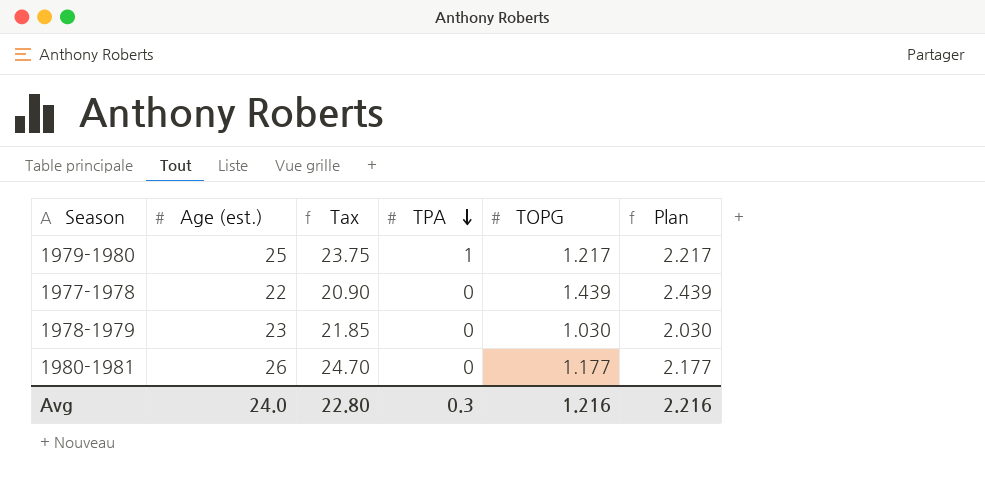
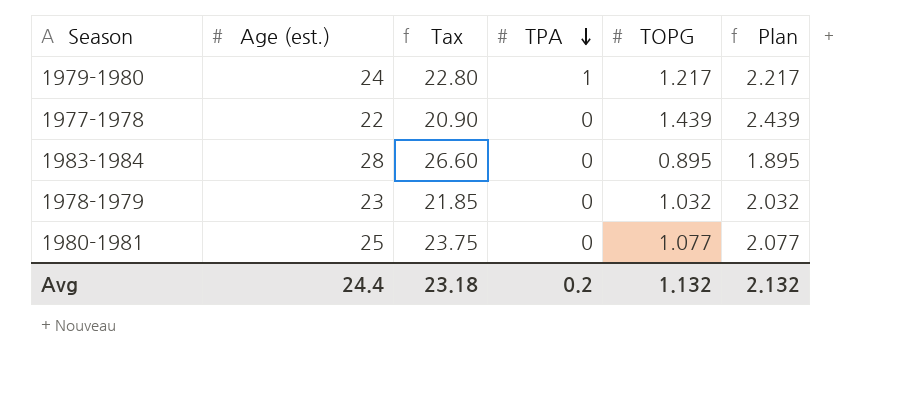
1979-1980 | Age (est.): 25 -> 24
1979-1980 | Tax: 23.75 -> 22.80
row 1983-1984: none -> 28 | 26.60 | 0 | 0.895 | 1.895
1978-1979 | TOPG: 1.030 -> 1.032
1978-1979 | Plan: 2.030 -> 2.032
1980-1981 | Age (est.): 26 -> 25
1980-1981 | Tax: 24.70 -> 23.75
1980-1981 | TOPG: 1.177 -> 1.077
1980-1981 | Plan: 2.177 -> 2.077
Avg | Age (est.): 24.0 -> 24.4
Avg | Tax: 22.80 -> 23.18
Avg | TPA: 0.3 -> 0.2
Avg | TOPG: 1.216 -> 1.132
Avg | Plan: 2.216 -> 2.132

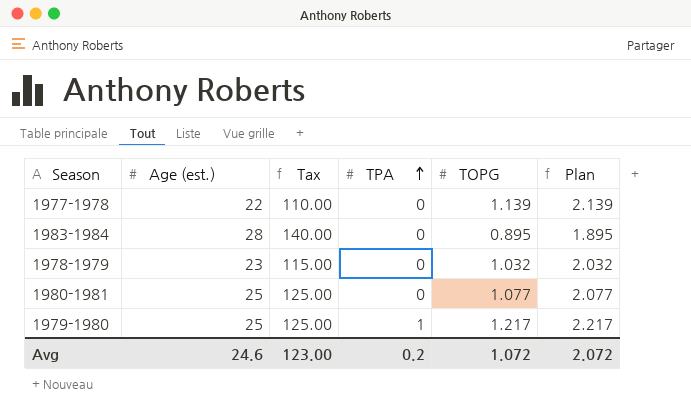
row order: TPA descending -> TPA ascending
column Tax | formula: [Age (est.)] * 0.95 -> [Age (est.)] * 5
1977-1978 | TOPG: 1.439 -> 1.139
1977-1978 | Plan: 2.439 -> 2.139
1979-1980 | Age (est.): 24 -> 25
Avg | Age (est.): 24.4 -> 24.6
Avg | Tax: 23.18 -> 123.00
Avg | TOPG: 1.132 -> 1.072
Avg | Plan: 2.132 -> 2.072

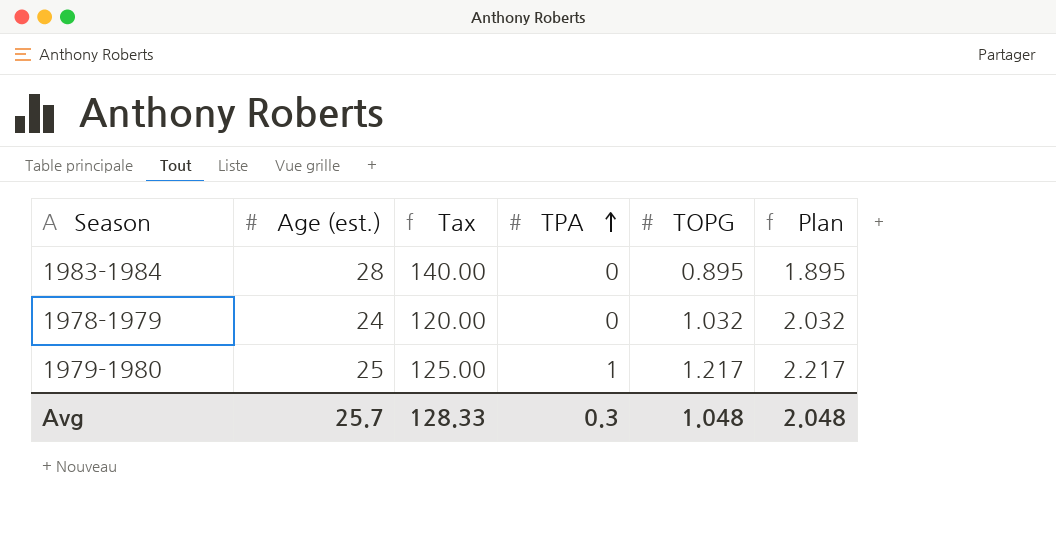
row 1977-1978: 22 | 110.00 | 0 | 1.139 | 2.139 -> none
row 1980-1981: 25 | 125.00 | 0 | 1.077 | 2.077 -> none
1978-1979 | Age (est.): 23 -> 24
1978-1979 | Tax: 115.00 -> 120.00
Avg | Age (est.): 24.6 -> 25.7
Avg | Tax: 123.00 -> 128.33
Avg | TPA: 0.2 -> 0.3
Avg | TOPG: 1.072 -> 1.048
Avg | Plan: 2.072 -> 2.048

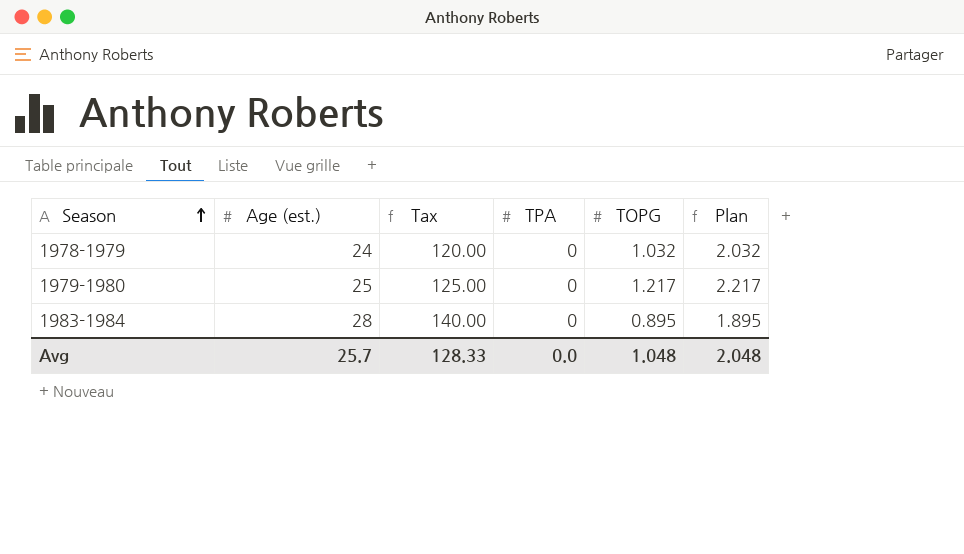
row order: TPA ascending -> Season ascending
1979-1980 | TPA: 1 -> 0
Avg | TPA: 0.3 -> 0.0

